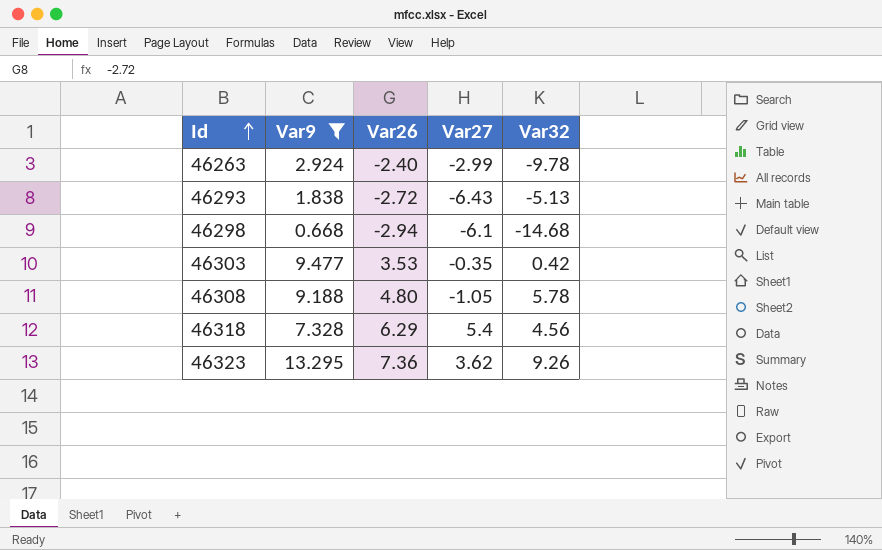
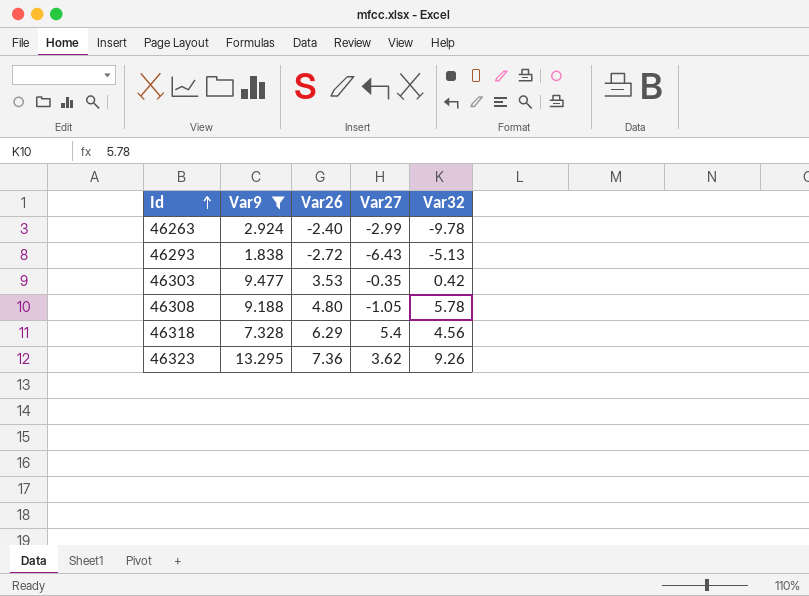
row 46298: 0.668 | -2.94 | -6.1 | -14.68 -> none

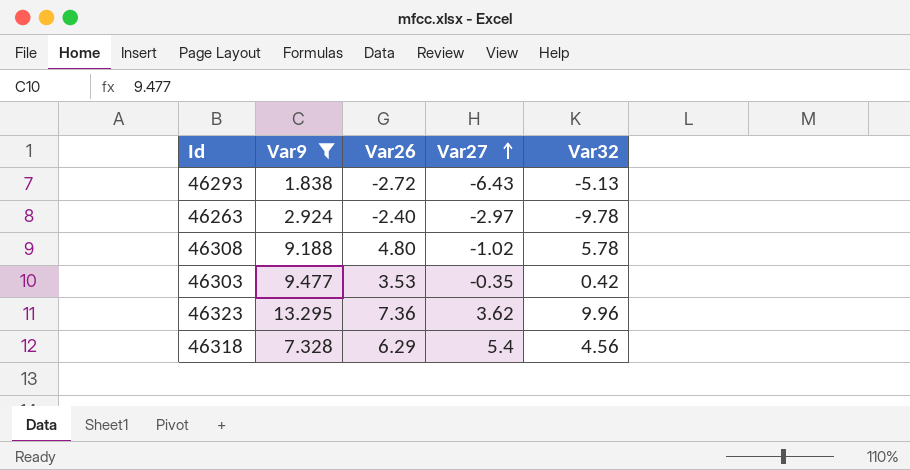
row order: Id ascending -> Var27 ascending
46263 | Var27: -2.99 -> -2.97
46308 | Var27: -1.05 -> -1.02
46323 | Var32: 9.26 -> 9.96

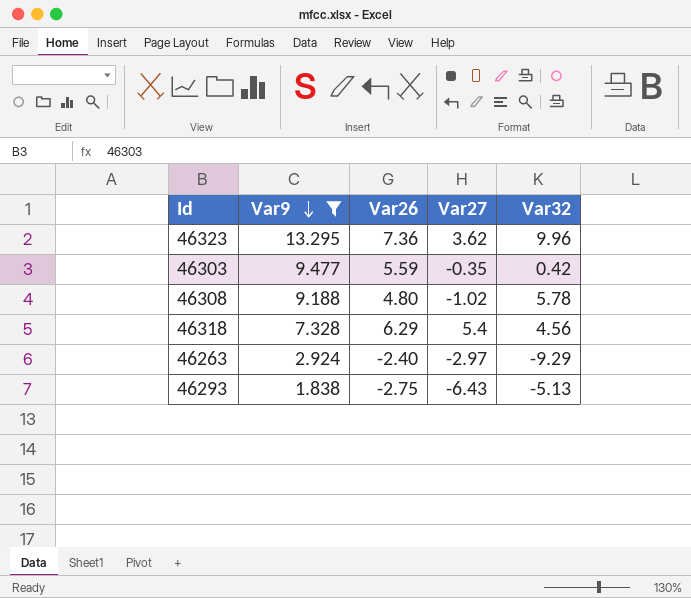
row order: Var27 ascending -> Var9 descending
46303 | Var26: 3.53 -> 5.59
46263 | Var32: -9.78 -> -9.29
46293 | Var26: -2.72 -> -2.75

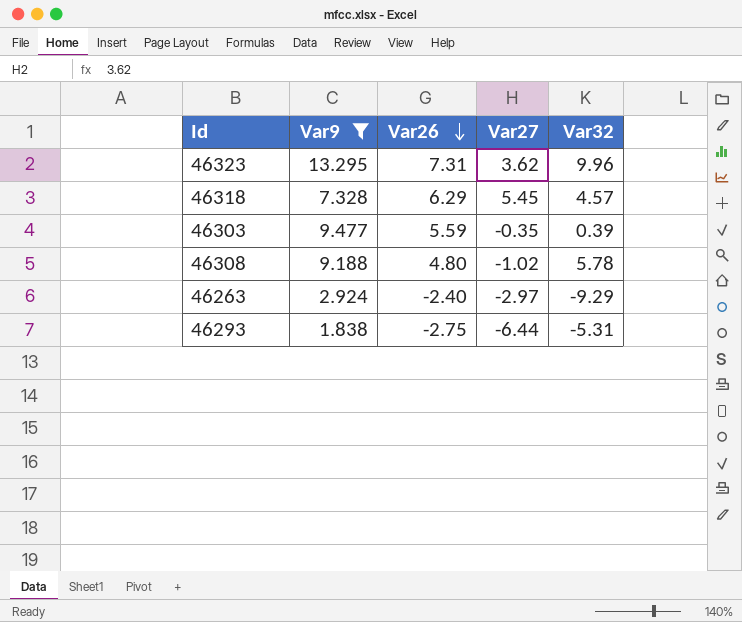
row order: Var9 descending -> Var26 descending
46323 | Var26: 7.36 -> 7.31
46318 | Var27: 5.4 -> 5.45
46318 | Var32: 4.56 -> 4.57
46303 | Var32: 0.42 -> 0.39
46293 | Var27: -6.43 -> -6.44
46293 | Var32: -5.13 -> -5.31

